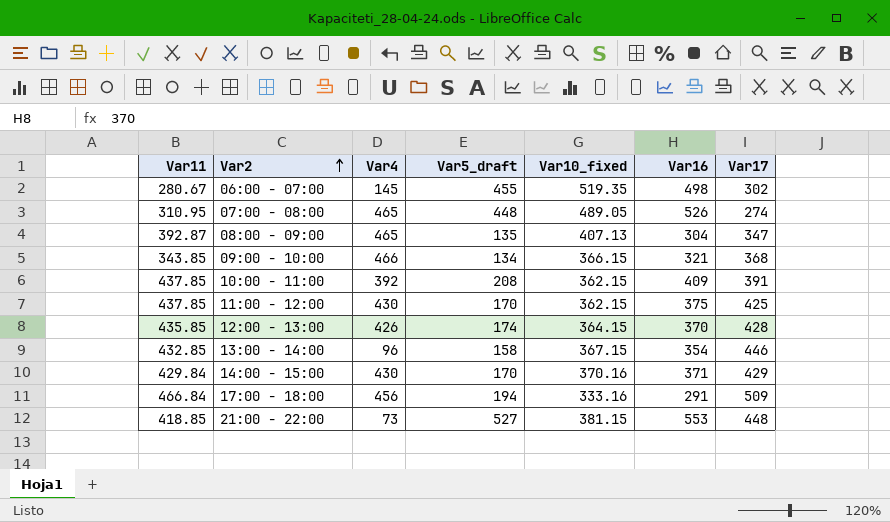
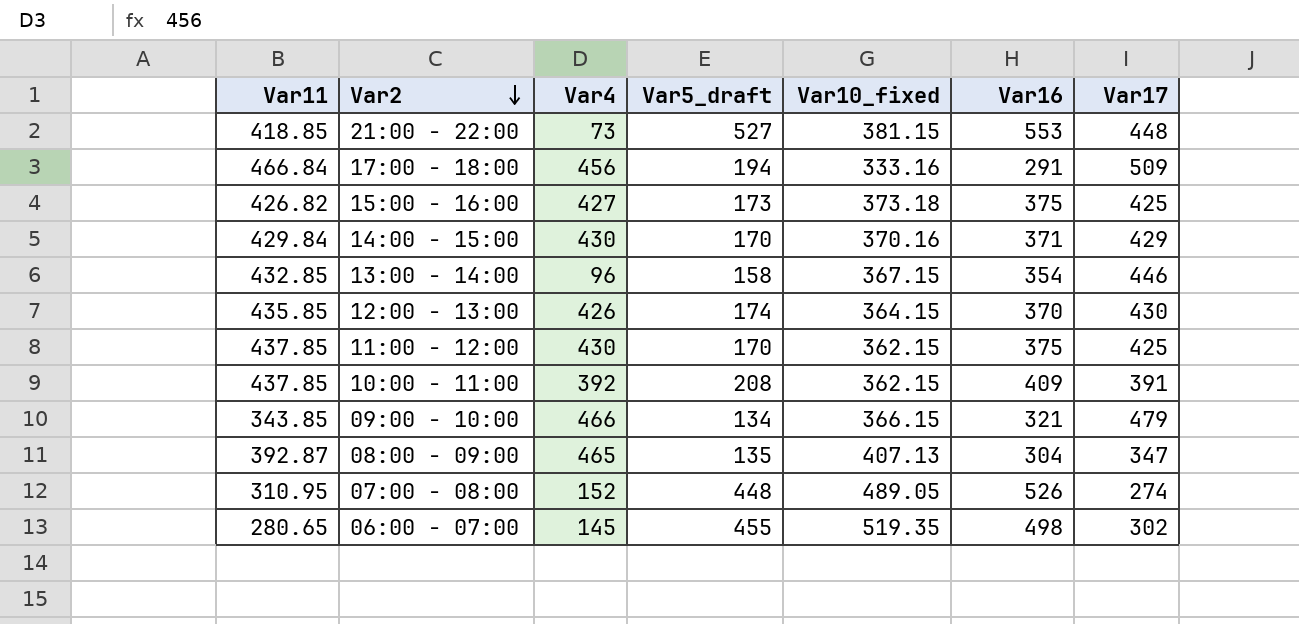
row order: Var2 ascending -> Var2 descending
row 15:00 - 16:00: none -> 426.82 | 427 | 173 | 373.18 | 375 | 425
12:00 - 13:00 | Var17: 428 -> 430
09:00 - 10:00 | Var17: 368 -> 479
07:00 - 08:00 | Var4: 465 -> 152
06:00 - 07:00 | Var11: 280.67 -> 280.65

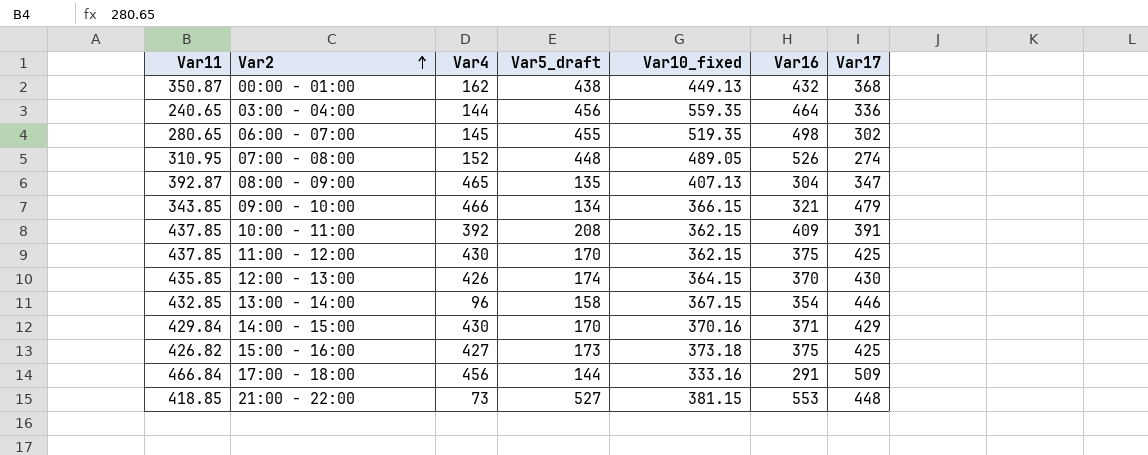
row order: Var2 descending -> Var2 ascending
row 00:00 - 01:00: none -> 350.87 | 162 | 438 | 449.13 | 432 | 368
row 03:00 - 04:00: none -> 240.65 | 144 | 456 | 559.35 | 464 | 336
17:00 - 18:00 | Var5_draft: 194 -> 144

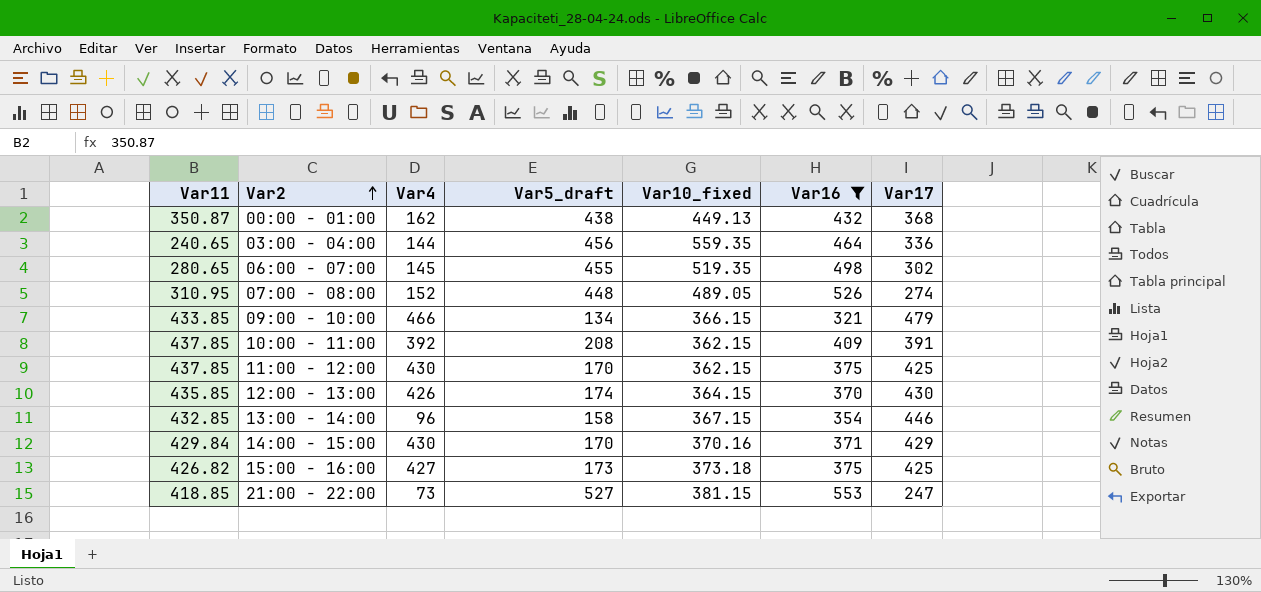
filter: none -> Var16 >= 321
09:00 - 10:00 | Var11: 343.85 -> 433.85
21:00 - 22:00 | Var17: 448 -> 247

